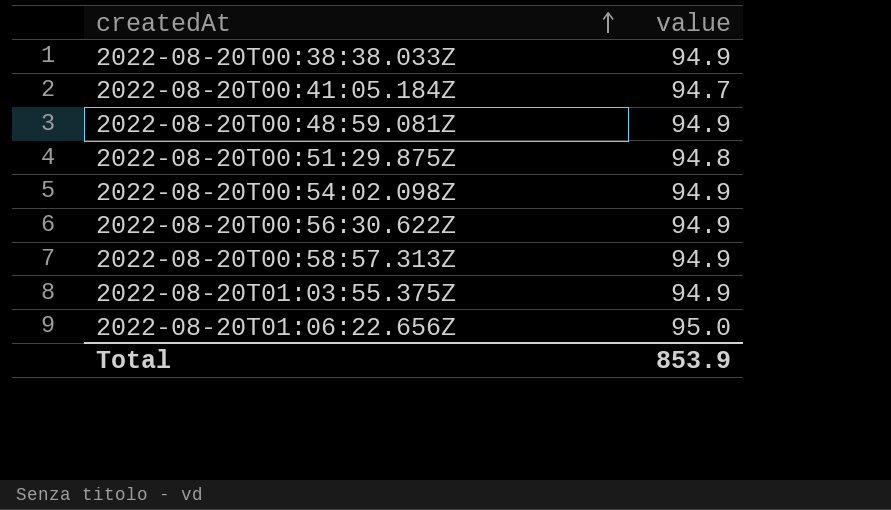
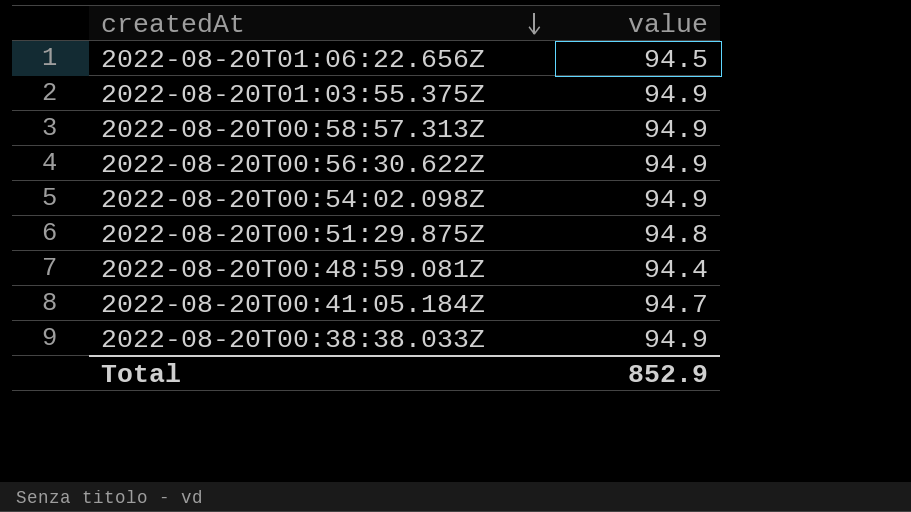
row order: createdAt ascending -> createdAt descending
2022-08-20T01:06:22.656Z | value: 95.0 -> 94.5
2022-08-20T00:48:59.081Z | value: 94.9 -> 94.4
Total | value: 853.9 -> 852.9

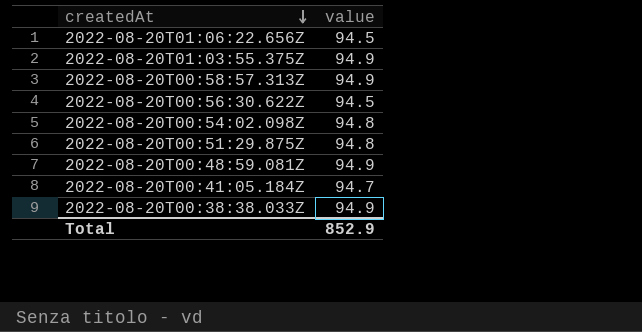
2022-08-20T00:56:30.622Z | value: 94.9 -> 94.5
2022-08-20T00:54:02.098Z | value: 94.9 -> 94.8
2022-08-20T00:48:59.081Z | value: 94.4 -> 94.9

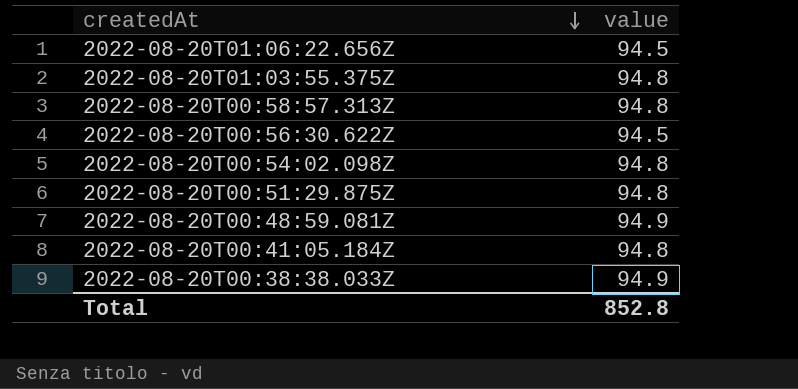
2022-08-20T01:03:55.375Z | value: 94.9 -> 94.8
2022-08-20T00:58:57.313Z | value: 94.9 -> 94.8
2022-08-20T00:41:05.184Z | value: 94.7 -> 94.8
Total | value: 852.9 -> 852.8

